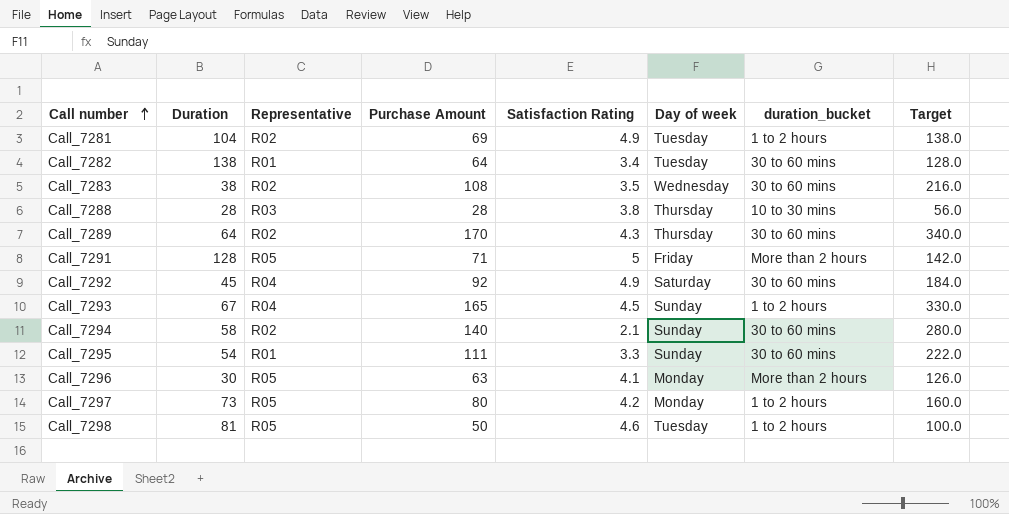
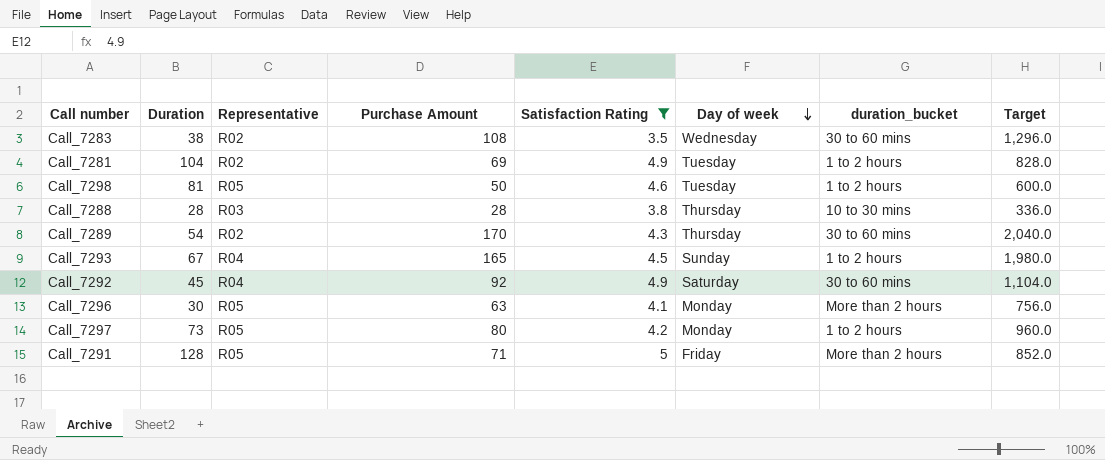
filter: none -> Satisfaction Rating >= 3.5
row order: Call number ascending -> Day of week descending
column Target | formula: [Purchase Amount] * 2 -> [Purchase Amount] * 12
Call_7289 | Duration: 64 -> 54

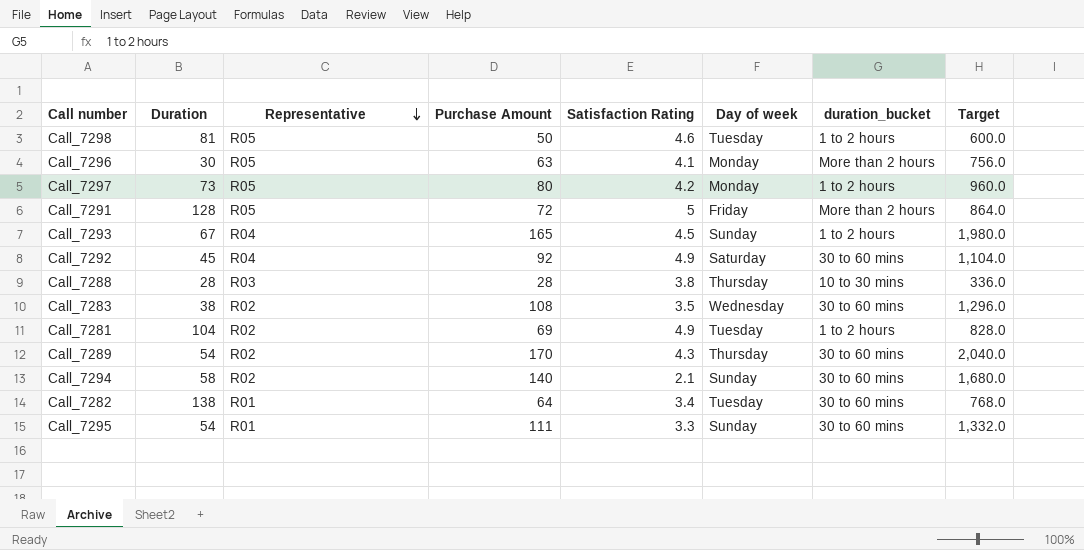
filter: Satisfaction Rating >= 3.5 -> none
row order: Day of week descending -> Representative descending
Call_7291 | Purchase Amount: 71 -> 72
Call_7291 | Target: 852.0 -> 864.0

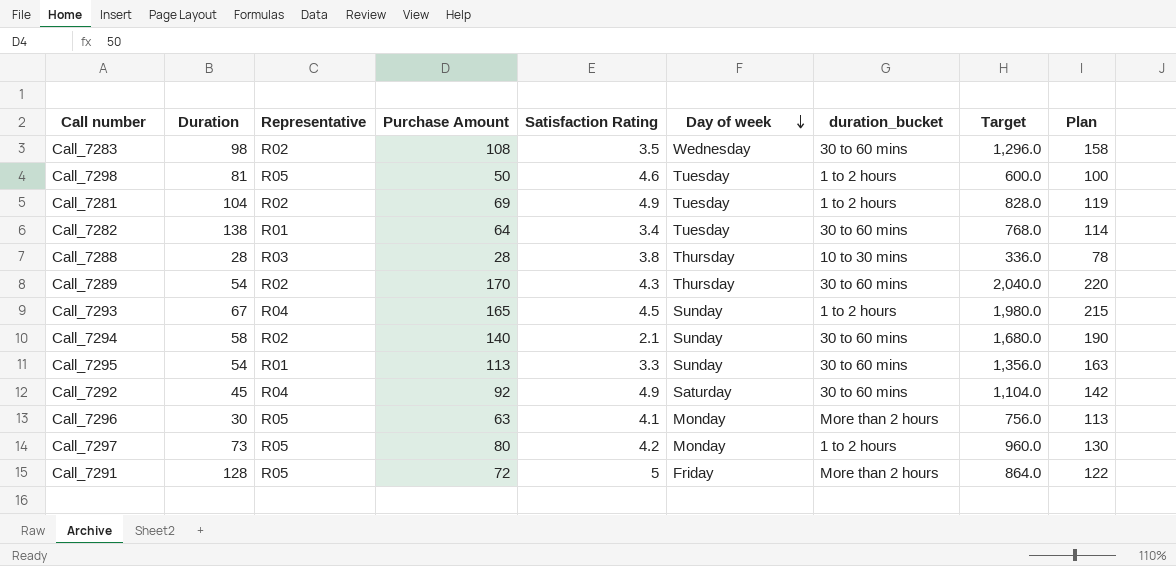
row order: Representative descending -> Day of week descending
column Plan | formula: none -> [Purchase Amount] + 50
Call_7283 | Duration: 38 -> 98
Call_7295 | Purchase Amount: 111 -> 113
Call_7295 | Target: 1,332.0 -> 1,356.0

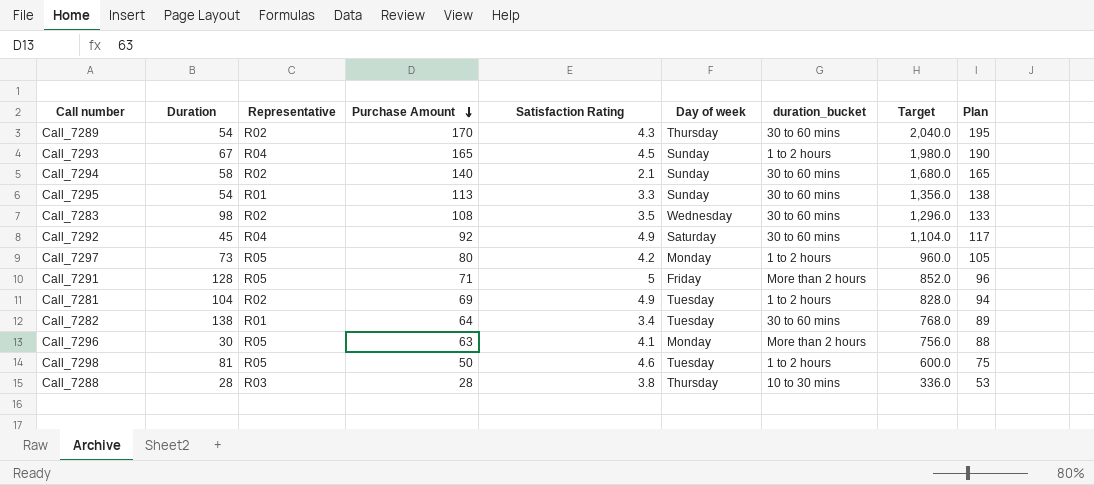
row order: Day of week descending -> Purchase Amount descending
column Plan | formula: [Purchase Amount] + 50 -> [Purchase Amount] + 25
Call_7291 | Purchase Amount: 72 -> 71
Call_7291 | Target: 864.0 -> 852.0

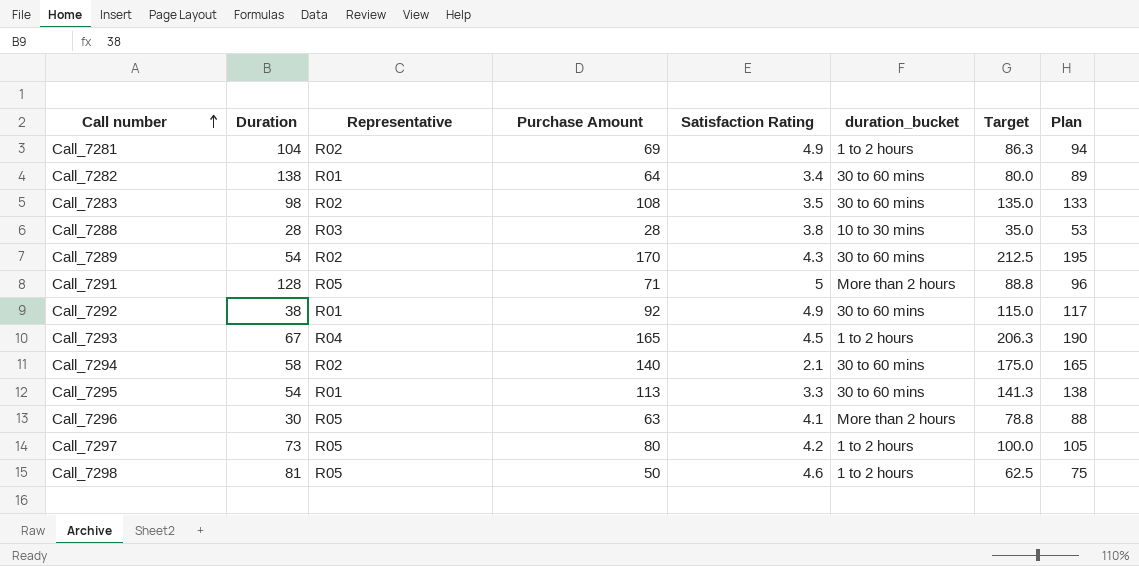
row order: Purchase Amount descending -> Call number ascending
column Day of week | position: 6 -> none
column Target | formula: [Purchase Amount] * 12 -> [Purchase Amount] * 1.25
Call_7292 | Duration: 45 -> 38
Call_7292 | Representative: R04 -> R01

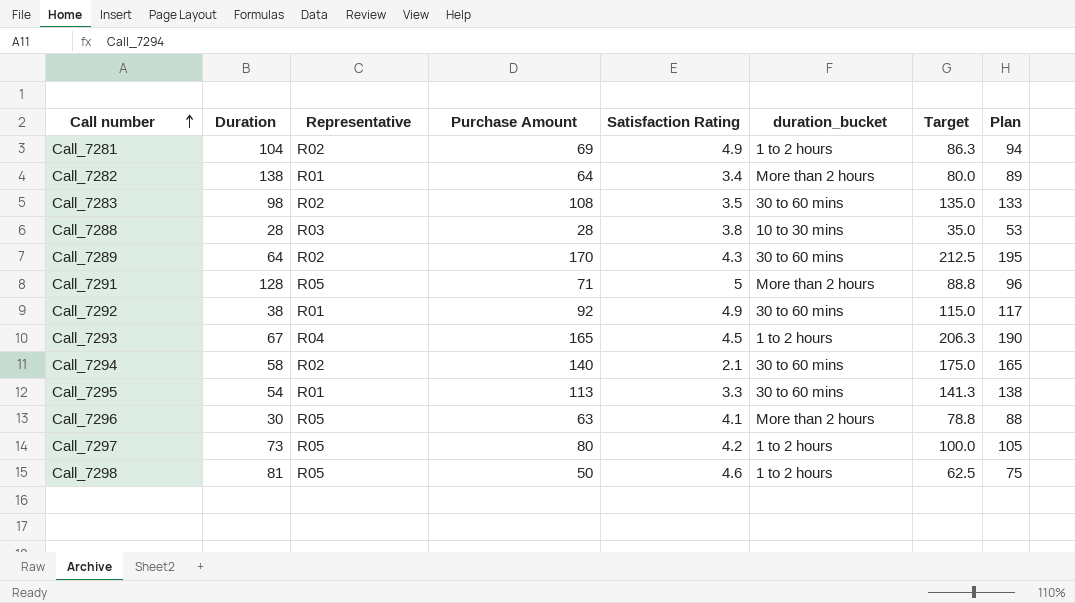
Call_7282 | duration_bucket: 30 to 60 mins -> More than 2 hours
Call_7289 | Duration: 54 -> 64

